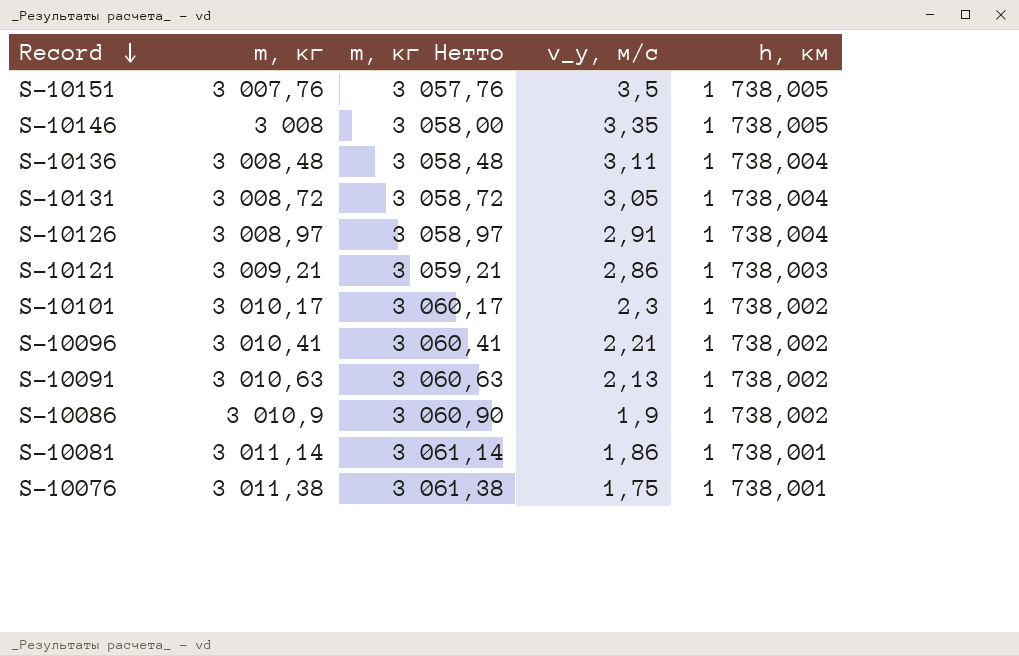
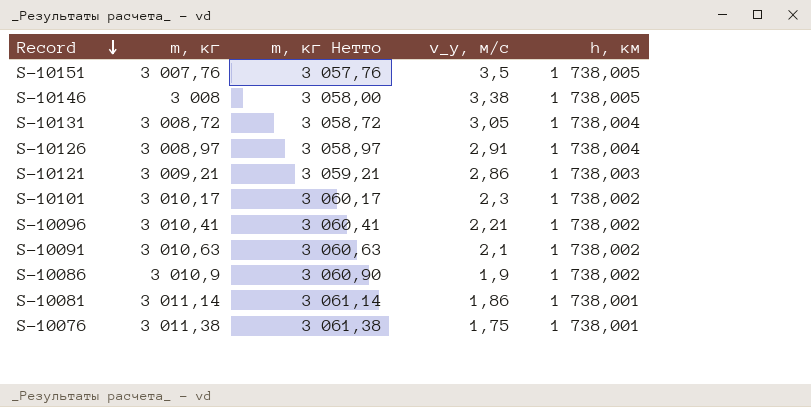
row S-10136: 3 008,48 | 3 058,48 | 3,11 | 1 738,004 -> none
S-10146 | v_y, м/с: 3,35 -> 3,38
S-10091 | v_y, м/с: 2,13 -> 2,1

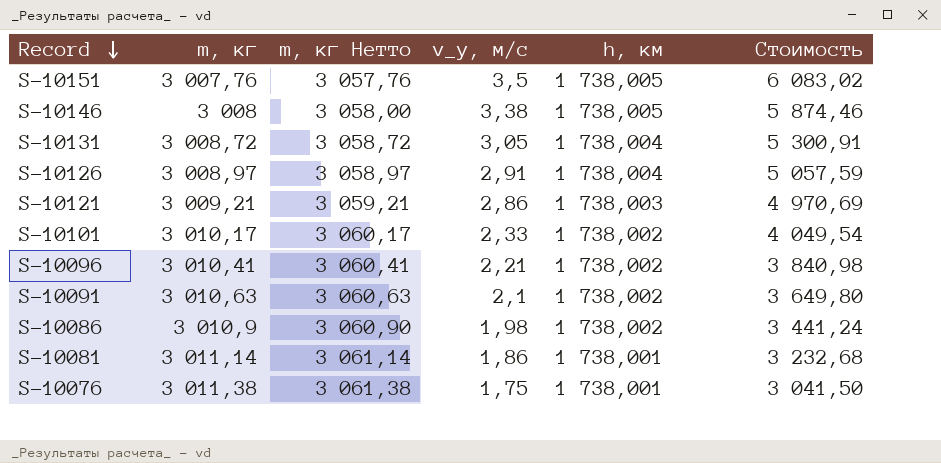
column Стоимость | formula: none -> [v_y, м/с] * [h, км]
S-10101 | v_y, м/с: 2,3 -> 2,33
S-10086 | v_y, м/с: 1,9 -> 1,98

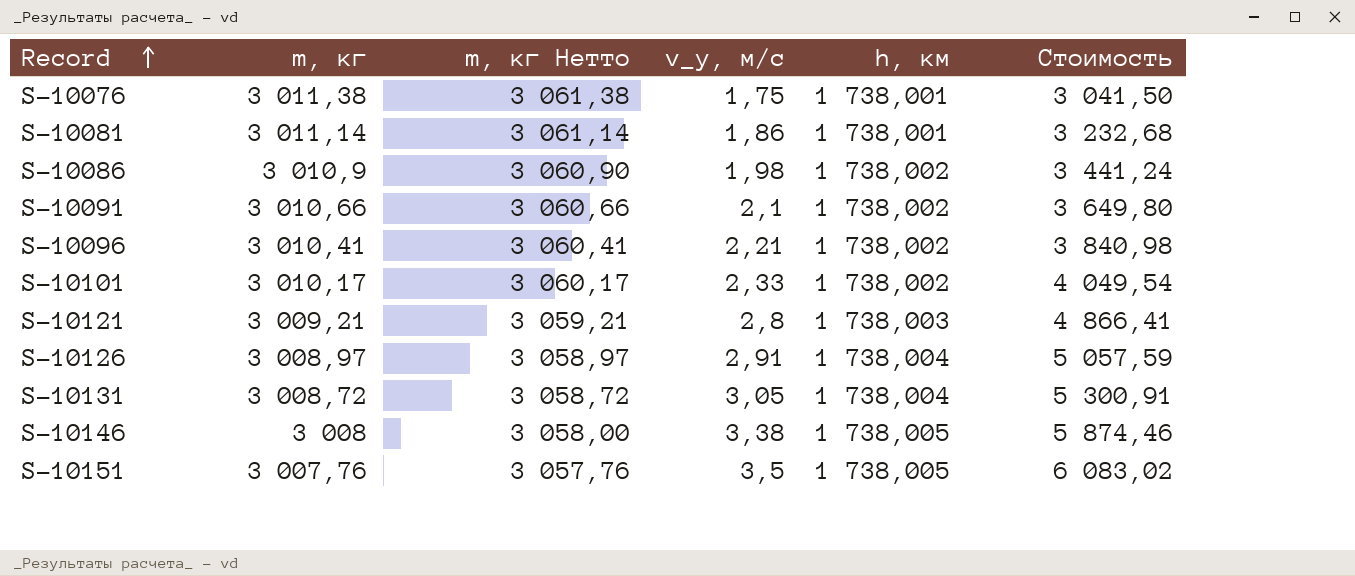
row order: Record descending -> Record ascending
S-10091 | m, кг: 3 010,63 -> 3 010,66
S-10091 | m, кг Нетто: 3 060,63 -> 3 060,66
S-10121 | v_y, м/с: 2,86 -> 2,8
S-10121 | Стоимость: 4 970,69 -> 4 866,41

